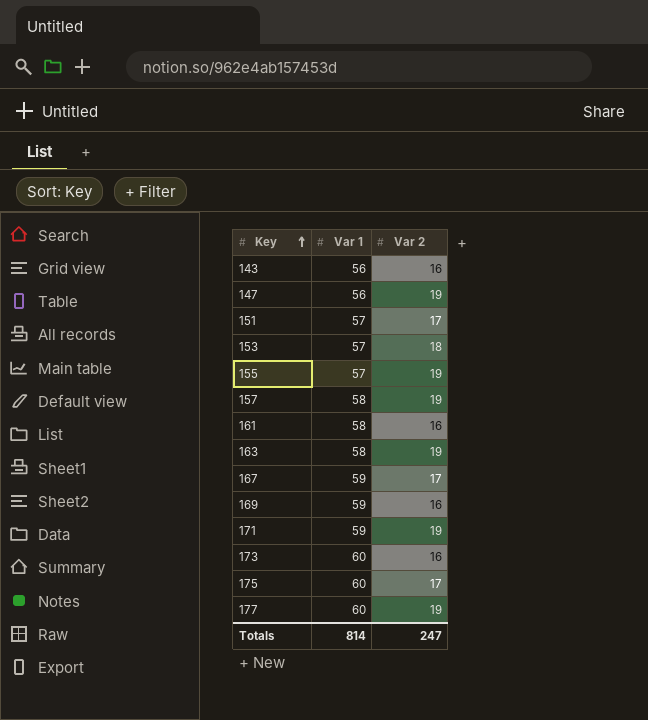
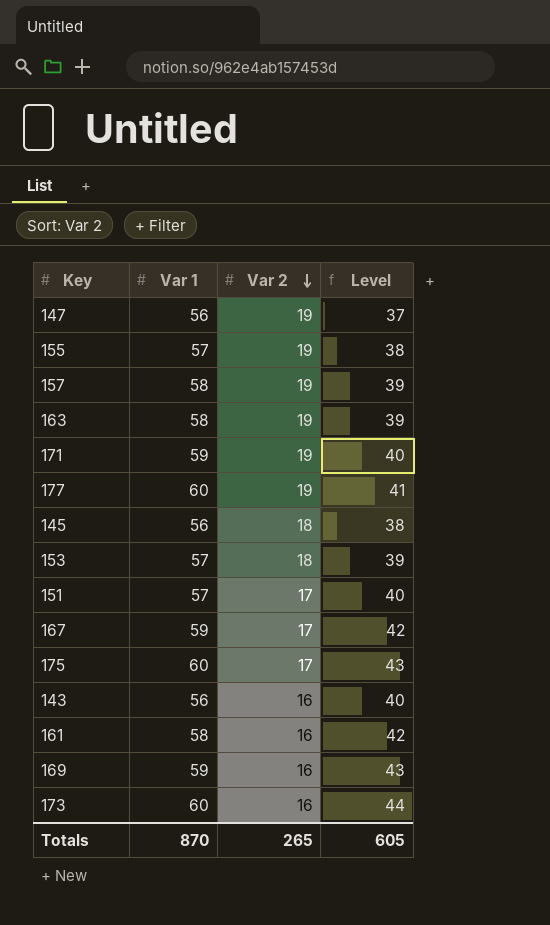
row order: Key ascending -> Var 2 descending
column Level | formula: none -> [Var 1] - [Var 2]
row 145: none -> 56 | 18 | 38
Totals | Var 1: 814 -> 870
Totals | Var 2: 247 -> 265

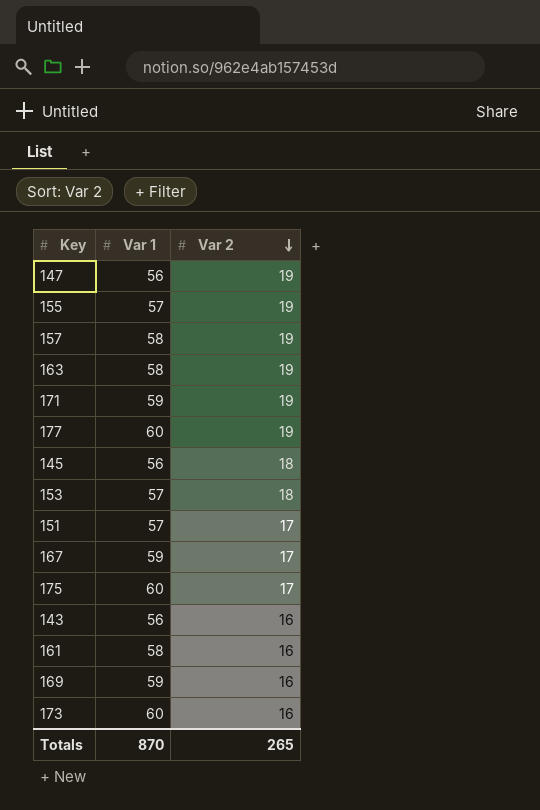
column Level | formula: [Var 1] - [Var 2] -> none

